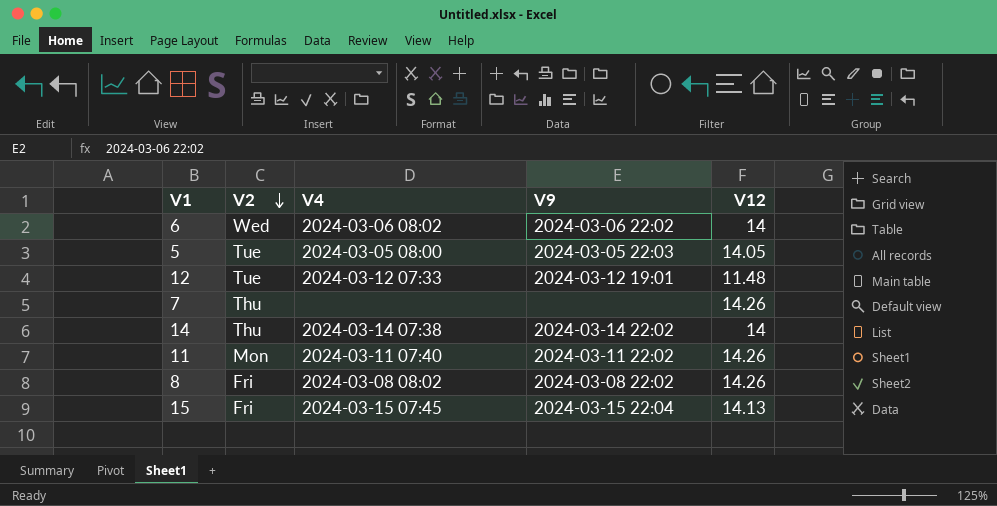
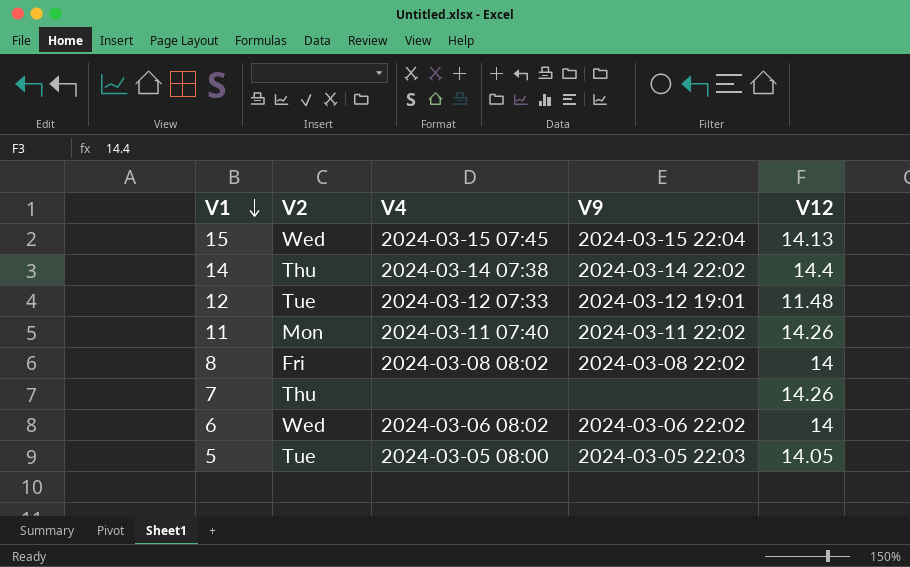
row order: V2 descending -> V1 descending
15 | V2: Fri -> Wed
14 | V12: 14 -> 14.4
8 | V12: 14.26 -> 14

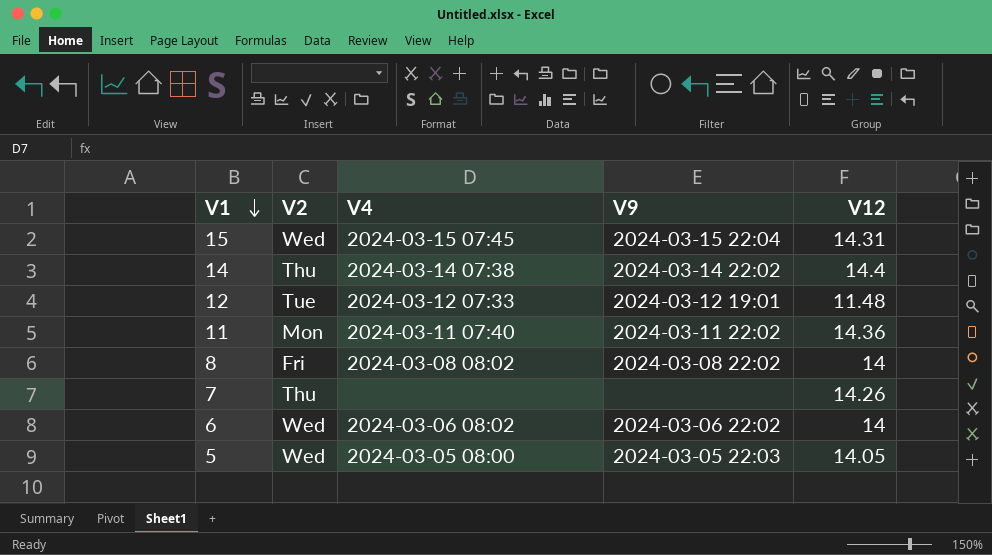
15 | V12: 14.13 -> 14.31
11 | V12: 14.26 -> 14.36
5 | V2: Tue -> Wed

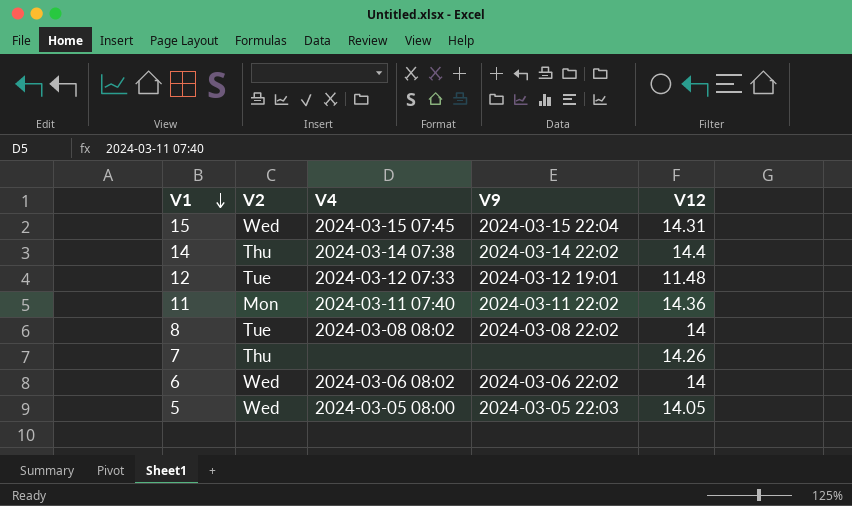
8 | V2: Fri -> Tue

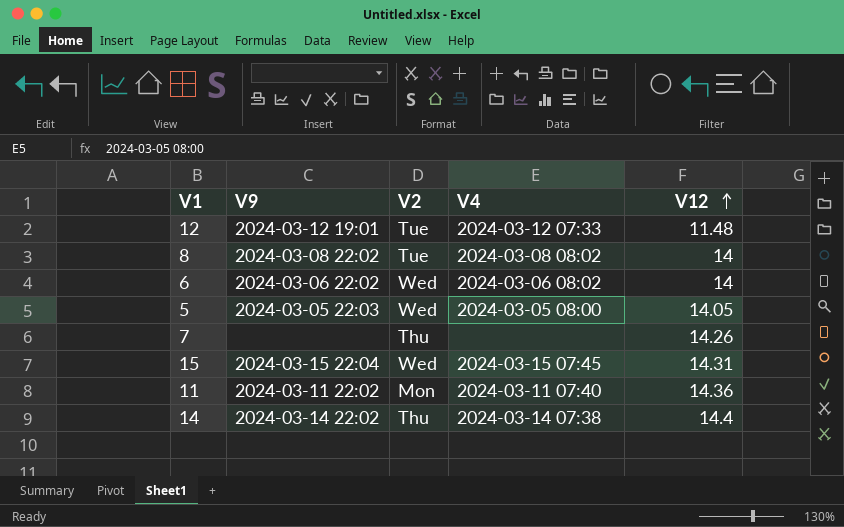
row order: V1 descending -> V12 ascending
column V9 | position: 4 -> 2

